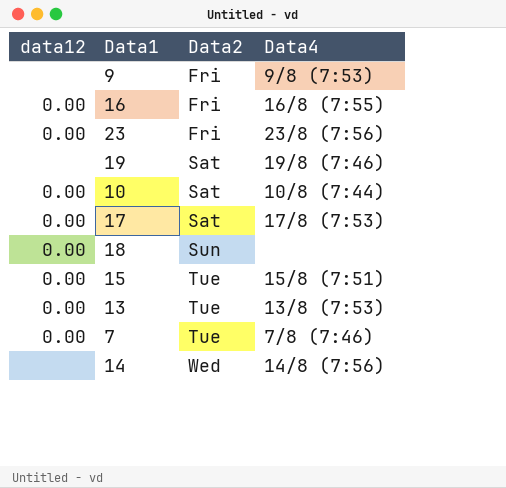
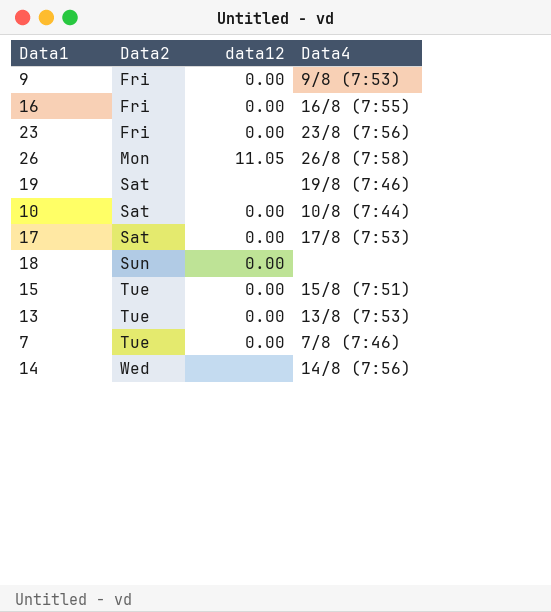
column data12 | position: 1 -> 3
9 | data12: none -> 0.00
row 26: none -> Mon | 11.05 | 26/8 (7:58)

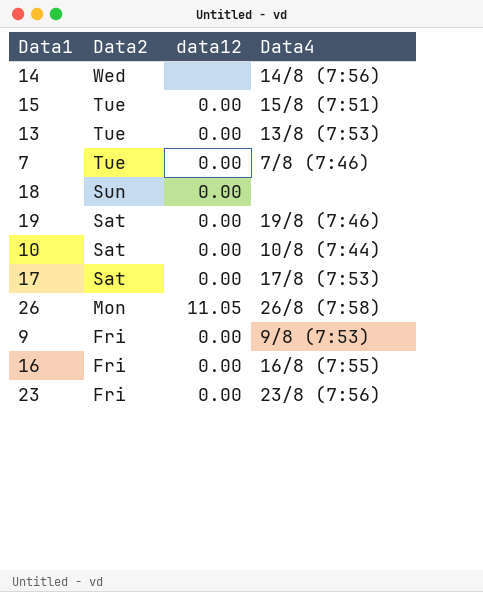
row order: Data2 ascending -> Data2 descending
19 | data12: none -> 0.00

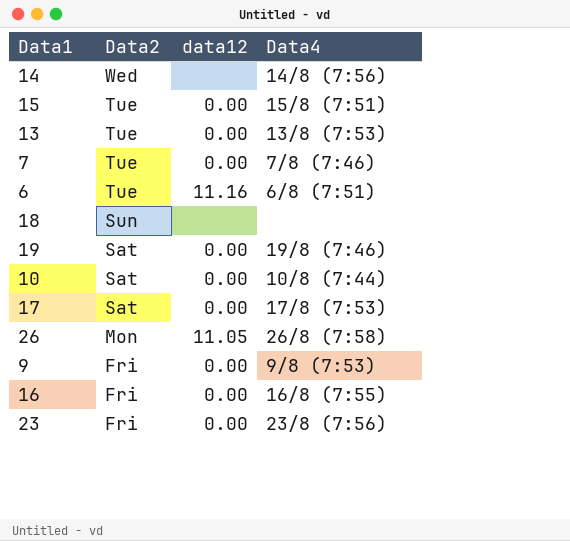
row 6: none -> Tue | 11.16 | 6/8 (7:51)
18 | data12: 0.00 -> none

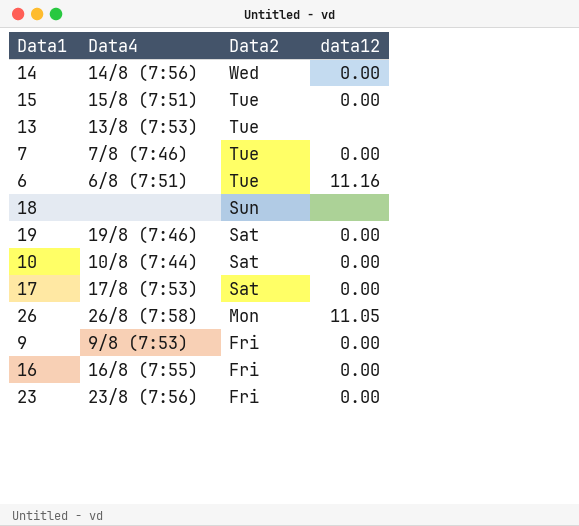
column Data4 | position: 4 -> 2
14 | data12: none -> 0.00
13 | data12: 0.00 -> none

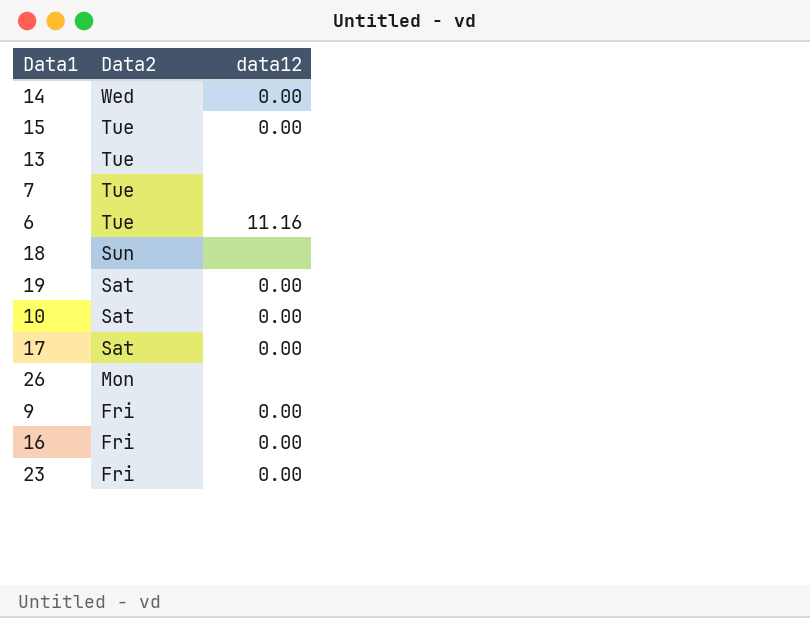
column Data4 | position: 2 -> none
7 | data12: 0.00 -> none
26 | data12: 11.05 -> none

